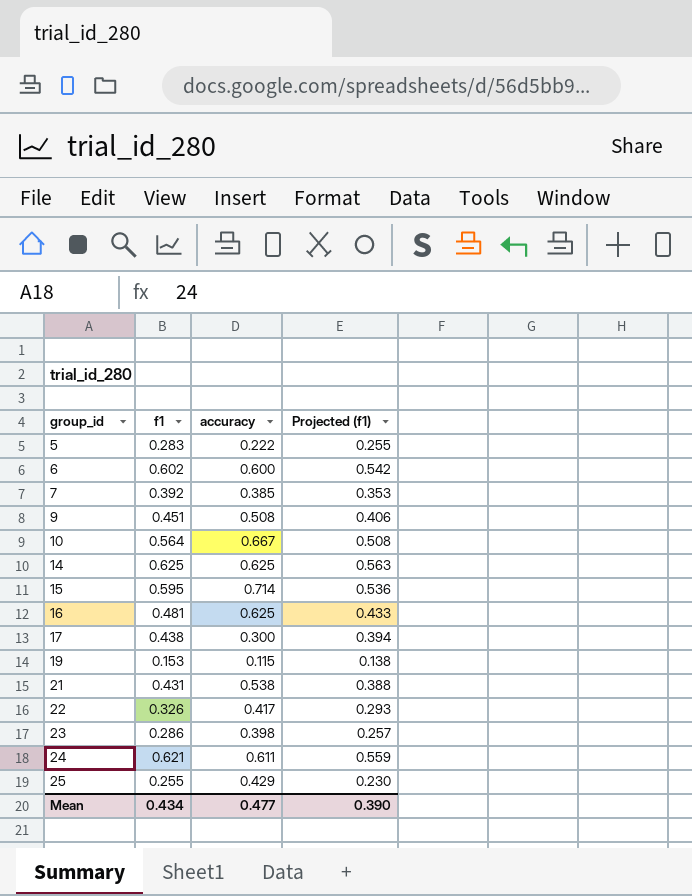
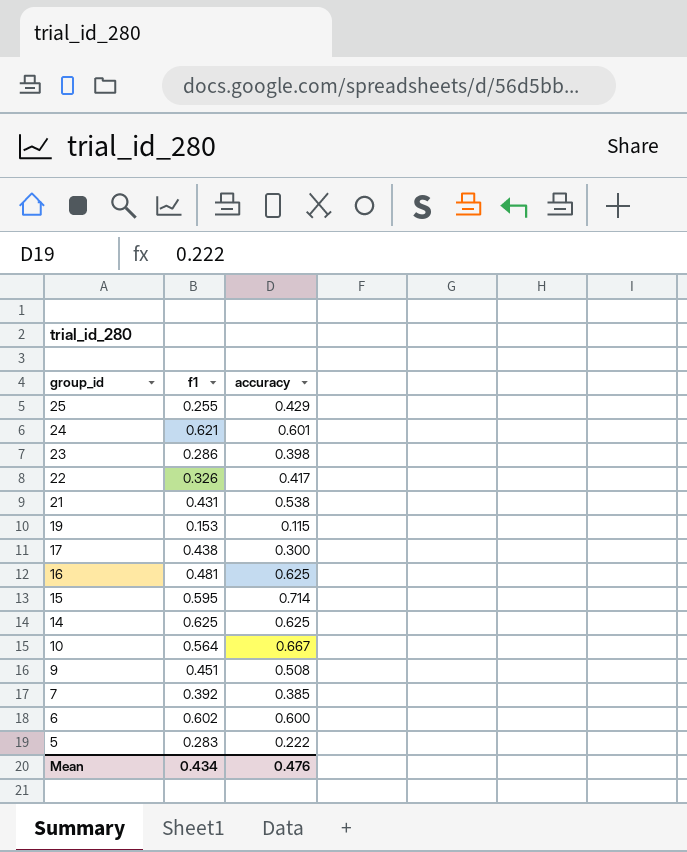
row order: group_id ascending -> group_id descending
column Projected (f1) | formula: [f1] * 0.9 -> none
24 | accuracy: 0.611 -> 0.601
Mean | accuracy: 0.477 -> 0.476

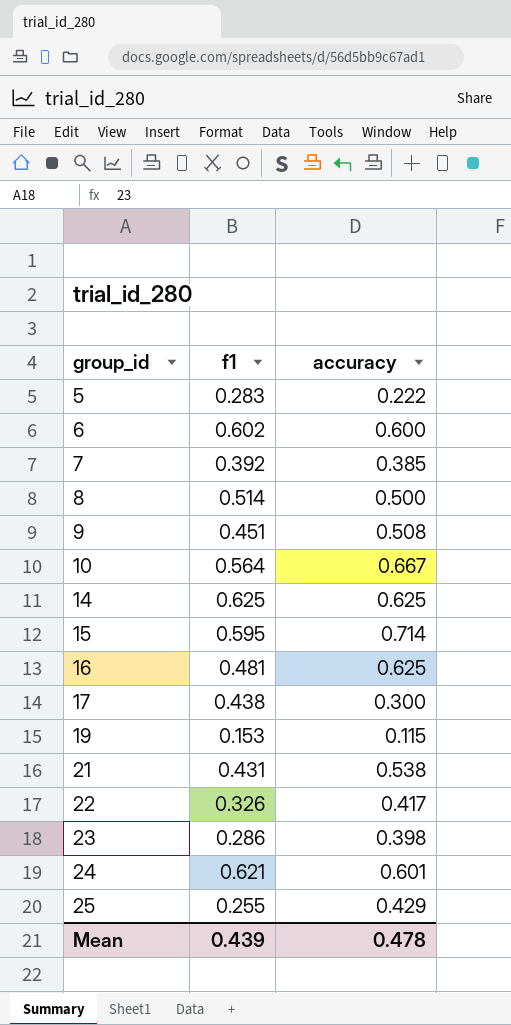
row order: group_id descending -> group_id ascending
row 8: none -> 0.514 | 0.500
Mean | f1: 0.434 -> 0.439
Mean | accuracy: 0.476 -> 0.478

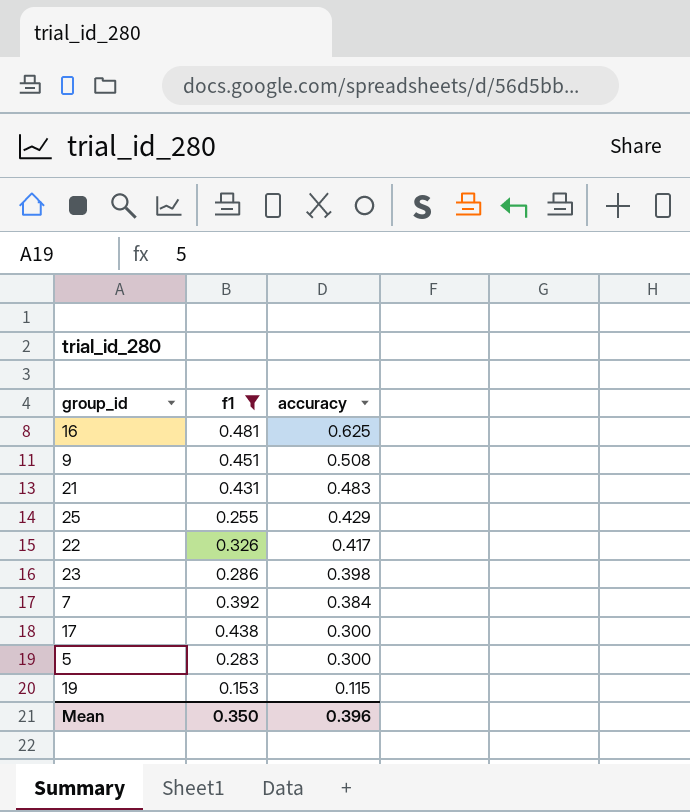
filter: none -> f1 <= 0.481
row order: group_id ascending -> accuracy descending
21 | accuracy: 0.538 -> 0.483
7 | accuracy: 0.385 -> 0.384
5 | accuracy: 0.222 -> 0.300
Mean | f1: 0.439 -> 0.350
Mean | accuracy: 0.478 -> 0.396

